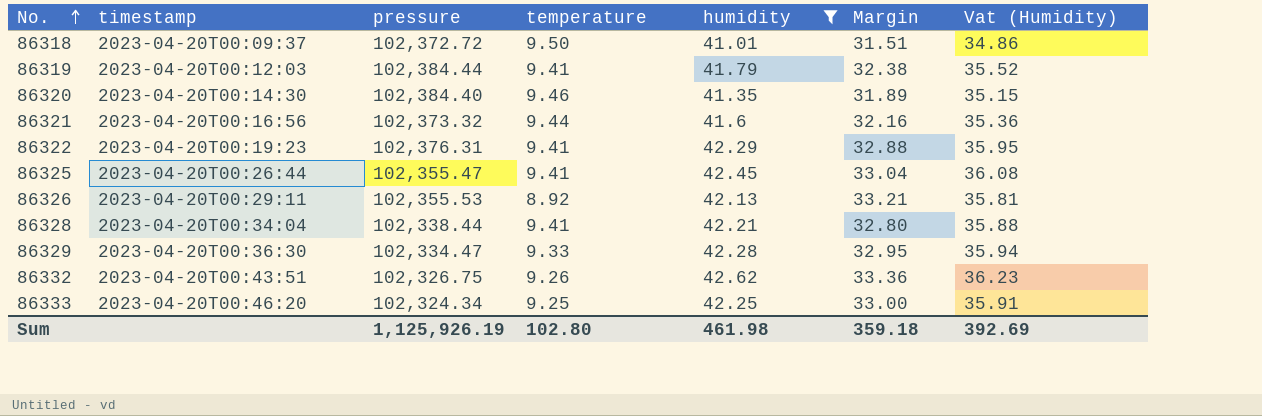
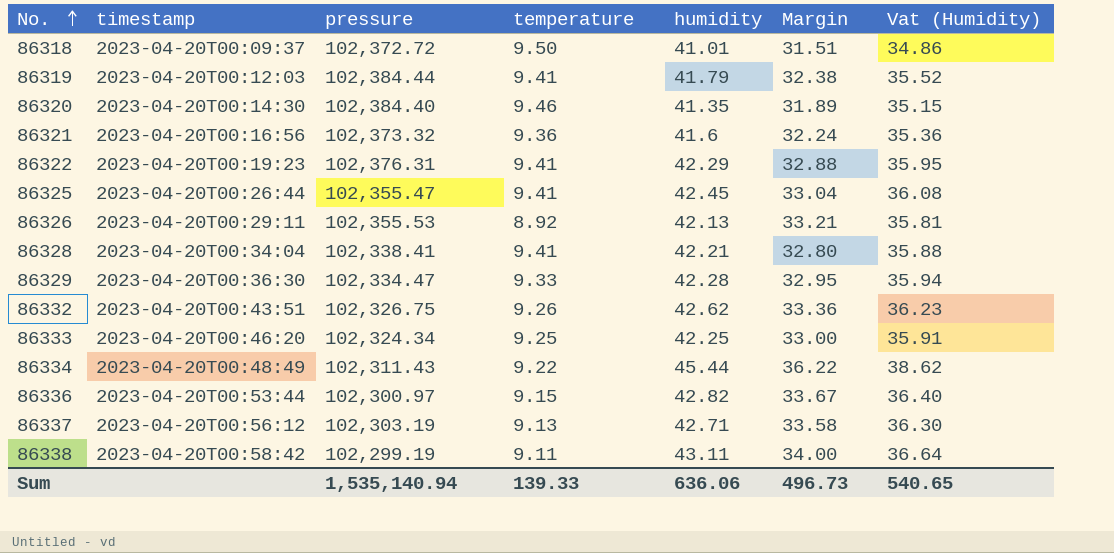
filter: humidity <= 42.62 -> none
86321 | temperature: 9.44 -> 9.36
86321 | Margin: 32.16 -> 32.24
86328 | pressure: 102,338.44 -> 102,338.41
Sum | pressure: 1,125,926.19 -> 1,535,140.94
Sum | temperature: 102.80 -> 139.33
Sum | humidity: 461.98 -> 636.06
Sum | Margin: 359.18 -> 496.73
Sum | Vat (Humidity): 392.69 -> 540.65

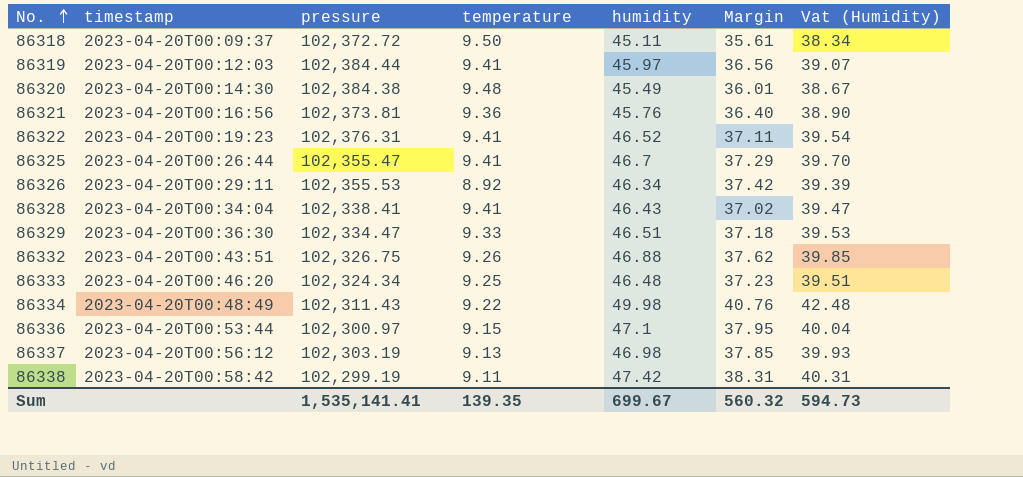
86318 | humidity: 41.01 -> 45.11
86318 | Margin: 31.51 -> 35.61
86318 | Vat (Humidity): 34.86 -> 38.34
86319 | humidity: 41.79 -> 45.97
86319 | Margin: 32.38 -> 36.56
86319 | Vat (Humidity): 35.52 -> 39.07
86320 | pressure: 102,384.40 -> 102,384.38
86320 | temperature: 9.46 -> 9.48
86320 | humidity: 41.35 -> 45.49
86320 | Margin: 31.89 -> 36.01
86320 | Vat (Humidity): 35.15 -> 38.67
86321 | pressure: 102,373.32 -> 102,373.81
86321 | humidity: 41.6 -> 45.76
86321 | Margin: 32.24 -> 36.40
86321 | Vat (Humidity): 35.36 -> 38.90
86322 | humidity: 42.29 -> 46.52
86322 | Margin: 32.88 -> 37.11
86322 | Vat (Humidity): 35.95 -> 39.54
86325 | humidity: 42.45 -> 46.7
86325 | Margin: 33.04 -> 37.29
86325 | Vat (Humidity): 36.08 -> 39.70
86326 | humidity: 42.13 -> 46.34
86326 | Margin: 33.21 -> 37.42
86326 | Vat (Humidity): 35.81 -> 39.39
86328 | humidity: 42.21 -> 46.43
86328 | Margin: 32.80 -> 37.02
86328 | Vat (Humidity): 35.88 -> 39.47
86329 | humidity: 42.28 -> 46.51
86329 | Margin: 32.95 -> 37.18
86329 | Vat (Humidity): 35.94 -> 39.53
86332 | humidity: 42.62 -> 46.88
86332 | Margin: 33.36 -> 37.62
86332 | Vat (Humidity): 36.23 -> 39.85
86333 | humidity: 42.25 -> 46.48
86333 | Margin: 33.00 -> 37.23
86333 | Vat (Humidity): 35.91 -> 39.51
86334 | humidity: 45.44 -> 49.98
86334 | Margin: 36.22 -> 40.76
86334 | Vat (Humidity): 38.62 -> 42.48
86336 | humidity: 42.82 -> 47.1
86336 | Margin: 33.67 -> 37.95
86336 | Vat (Humidity): 36.40 -> 40.04
86337 | humidity: 42.71 -> 46.98
86337 | Margin: 33.58 -> 37.85
86337 | Vat (Humidity): 36.30 -> 39.93
86338 | humidity: 43.11 -> 47.42
86338 | Margin: 34.00 -> 38.31
86338 | Vat (Humidity): 36.64 -> 40.31
Sum | pressure: 1,535,140.94 -> 1,535,141.41
Sum | temperature: 139.33 -> 139.35
Sum | humidity: 636.06 -> 699.67
Sum | Margin: 496.73 -> 560.32
Sum | Vat (Humidity): 540.65 -> 594.73

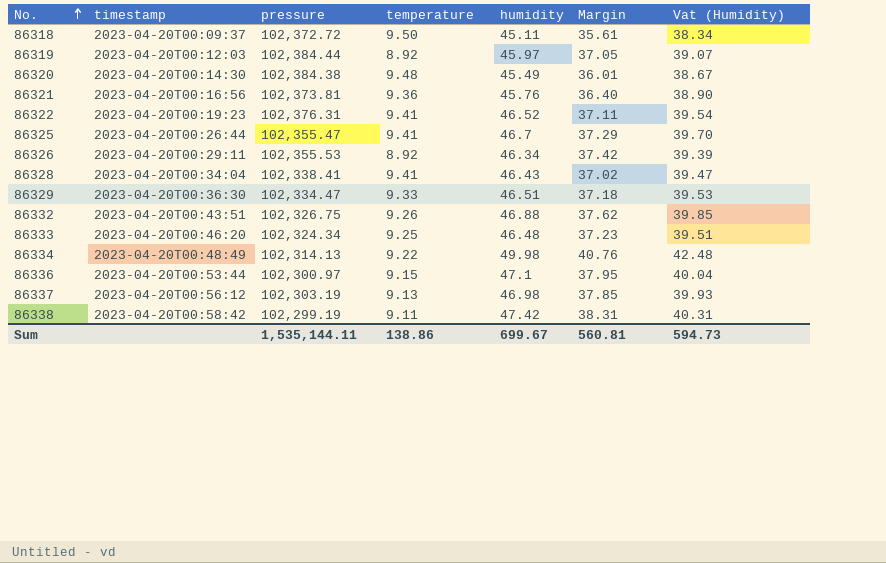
86319 | temperature: 9.41 -> 8.92
86319 | Margin: 36.56 -> 37.05
86334 | pressure: 102,311.43 -> 102,314.13
Sum | pressure: 1,535,141.41 -> 1,535,144.11
Sum | temperature: 139.35 -> 138.86
Sum | Margin: 560.32 -> 560.81

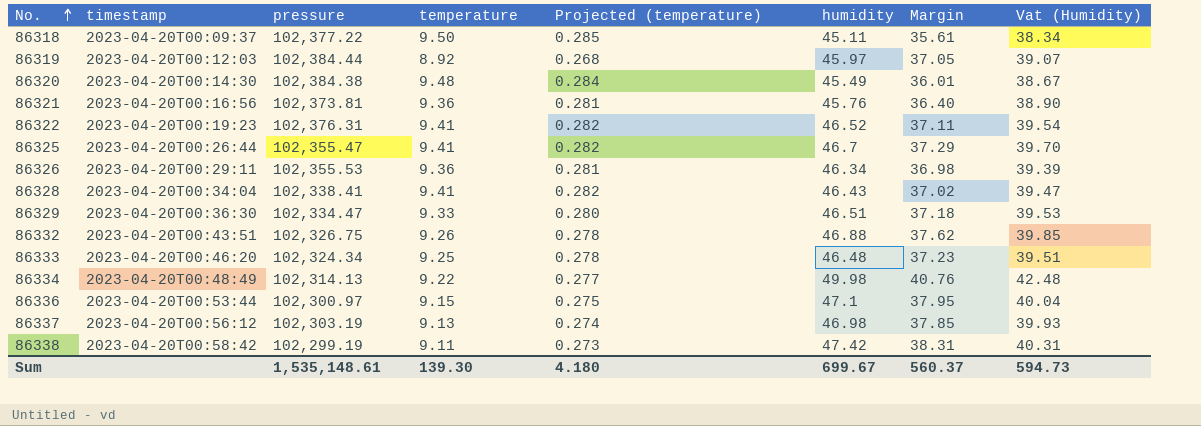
column Projected (temperature) | formula: none -> [temperature] * 0.03
86318 | pressure: 102,372.72 -> 102,377.22
86326 | temperature: 8.92 -> 9.36
86326 | Margin: 37.42 -> 36.98
Sum | pressure: 1,535,144.11 -> 1,535,148.61
Sum | temperature: 138.86 -> 139.30
Sum | Margin: 560.81 -> 560.37

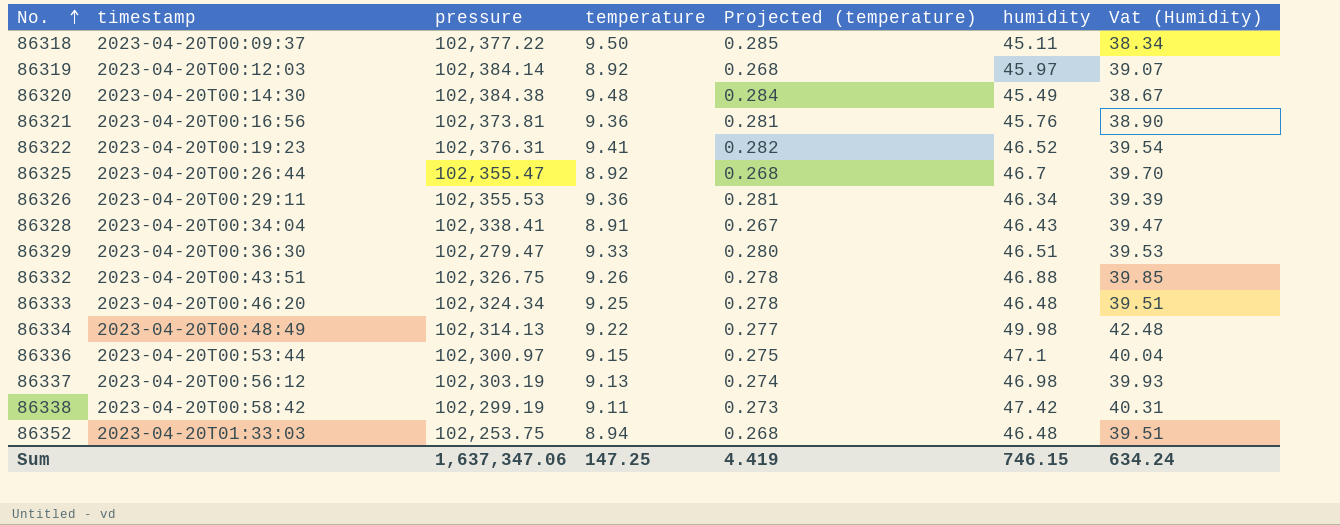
column Margin | formula: [humidity] - [temperature] -> none
86319 | pressure: 102,384.44 -> 102,384.14
86325 | temperature: 9.41 -> 8.92
86325 | Projected (temperature): 0.282 -> 0.268
86328 | temperature: 9.41 -> 8.91
86328 | Projected (temperature): 0.282 -> 0.267
86329 | pressure: 102,334.47 -> 102,279.47
row 86352: none -> 2023-04-20T01:33:03 | 102,253.75 | 8.94 | 0.268 | 46.48 | 39.51
Sum | pressure: 1,535,148.61 -> 1,637,347.06
Sum | temperature: 139.30 -> 147.25
Sum | Projected (temperature): 4.180 -> 4.419
Sum | humidity: 699.67 -> 746.15
Sum | Vat (Humidity): 594.73 -> 634.24

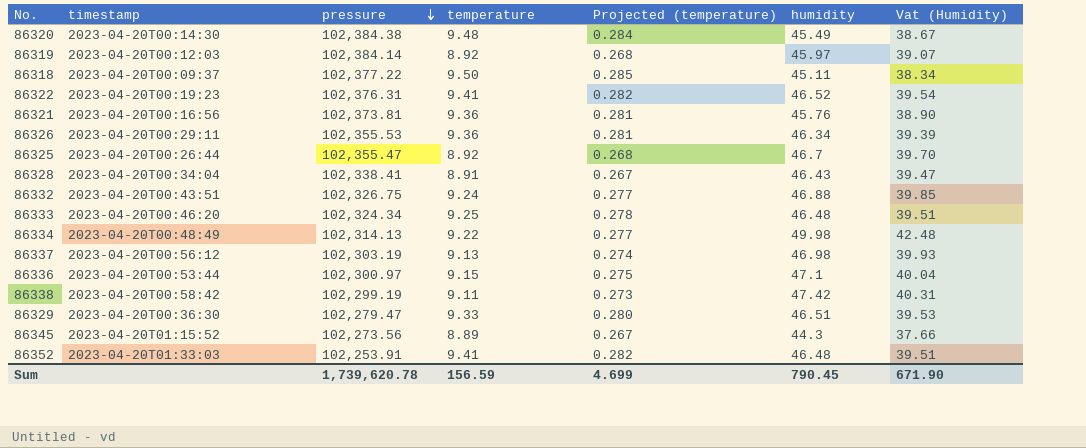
row order: No. ascending -> pressure descending
86332 | temperature: 9.26 -> 9.24
86332 | Projected (temperature): 0.278 -> 0.277
row 86345: none -> 2023-04-20T01:15:52 | 102,273.56 | 8.89 | 0.267 | 44.3 | 37.66
86352 | pressure: 102,253.75 -> 102,253.91
86352 | temperature: 8.94 -> 9.41
86352 | Projected (temperature): 0.268 -> 0.282
Sum | pressure: 1,637,347.06 -> 1,739,620.78
Sum | temperature: 147.25 -> 156.59
Sum | Projected (temperature): 4.419 -> 4.699
Sum | humidity: 746.15 -> 790.45
Sum | Vat (Humidity): 634.24 -> 671.90

